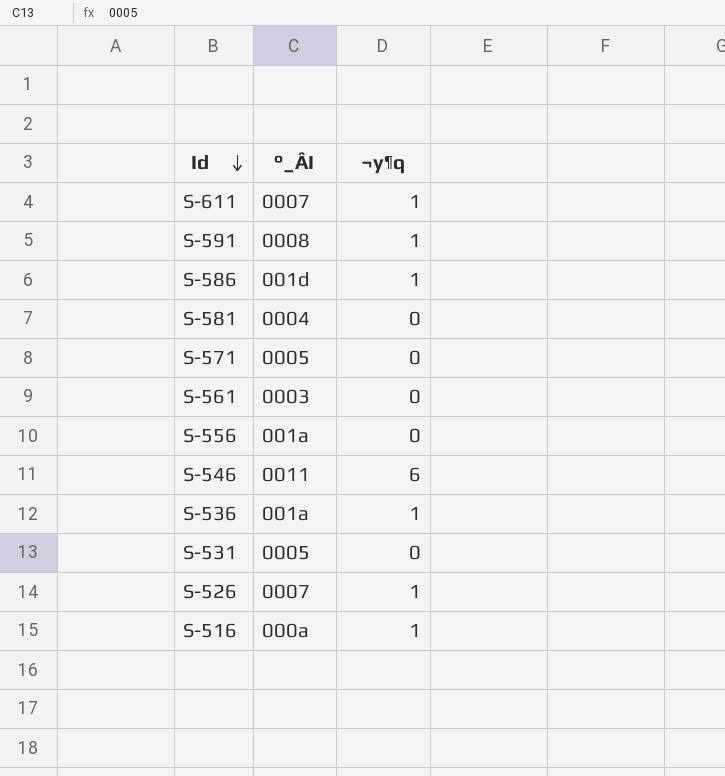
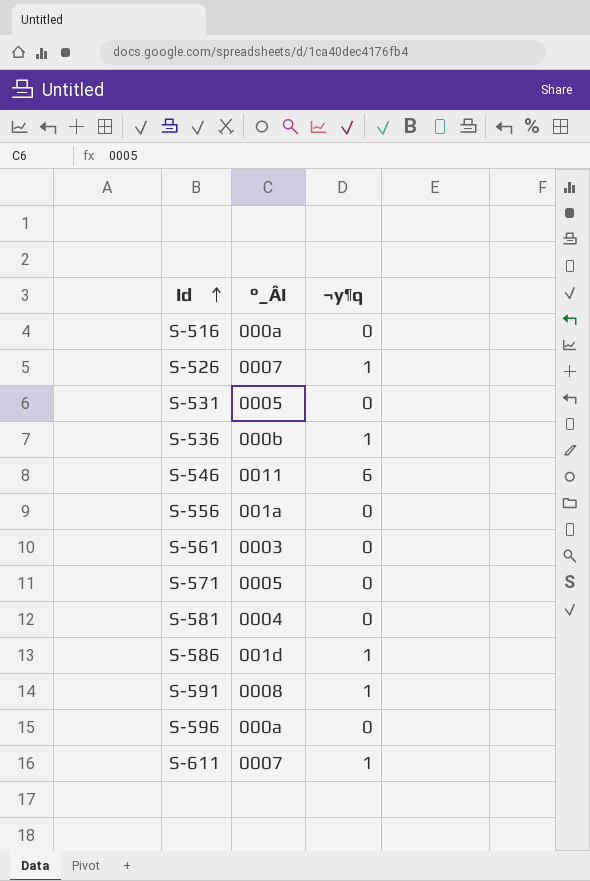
row order: Id descending -> Id ascending
S-516 | ¬y¶q: 1 -> 0
S-536 | °_ÂI: 001a -> 000b
row S-596: none -> 000a | 0

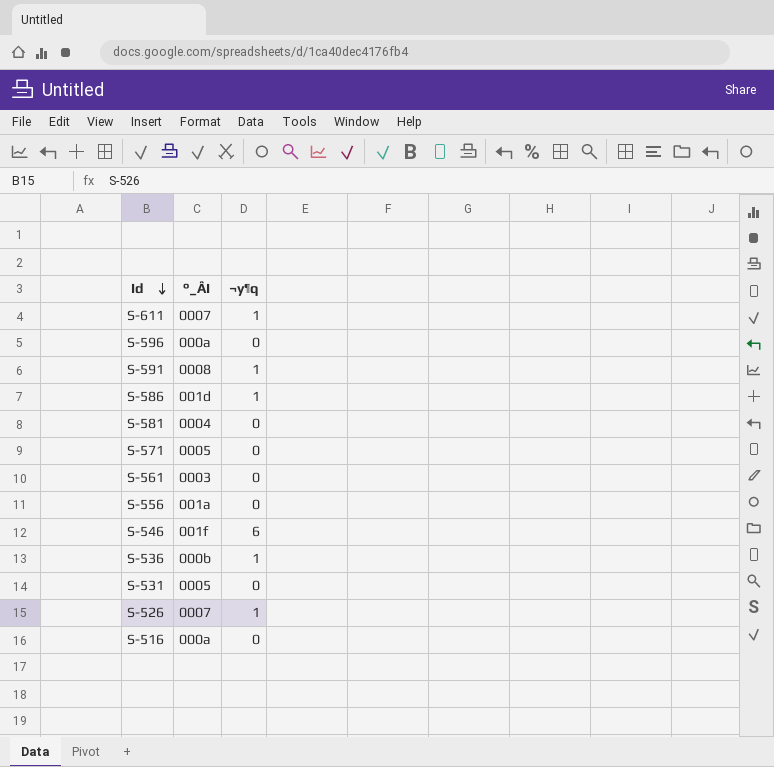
row order: Id ascending -> Id descending
S-546 | °_ÂI: 0011 -> 001f

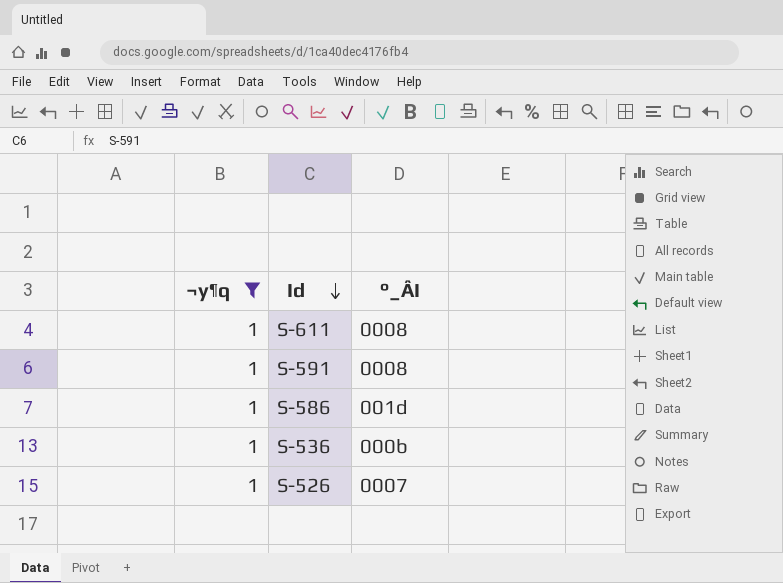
filter: none -> ¬y¶q = 1
column ¬y¶q | position: 3 -> 1
S-611 | °_ÂI: 0007 -> 0008

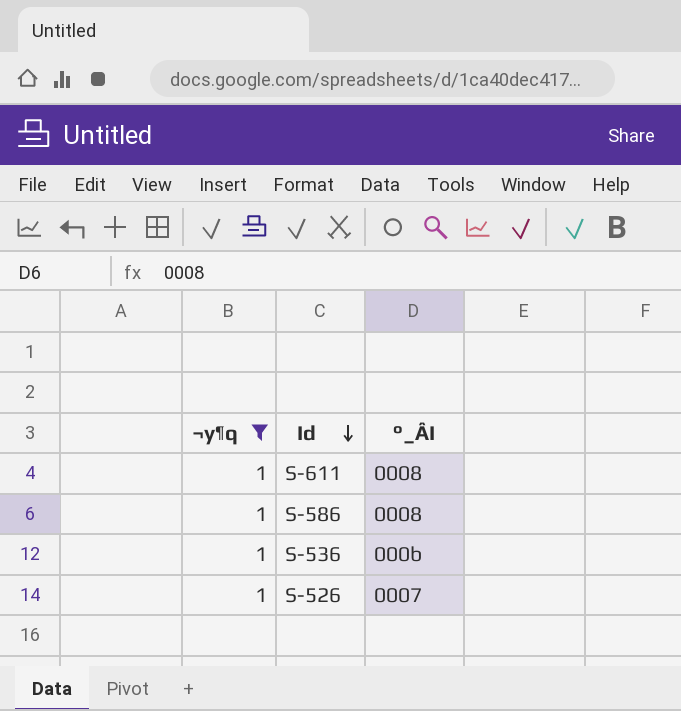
row S-591: 1 | 0008 -> none
S-586 | °_ÂI: 001d -> 0008

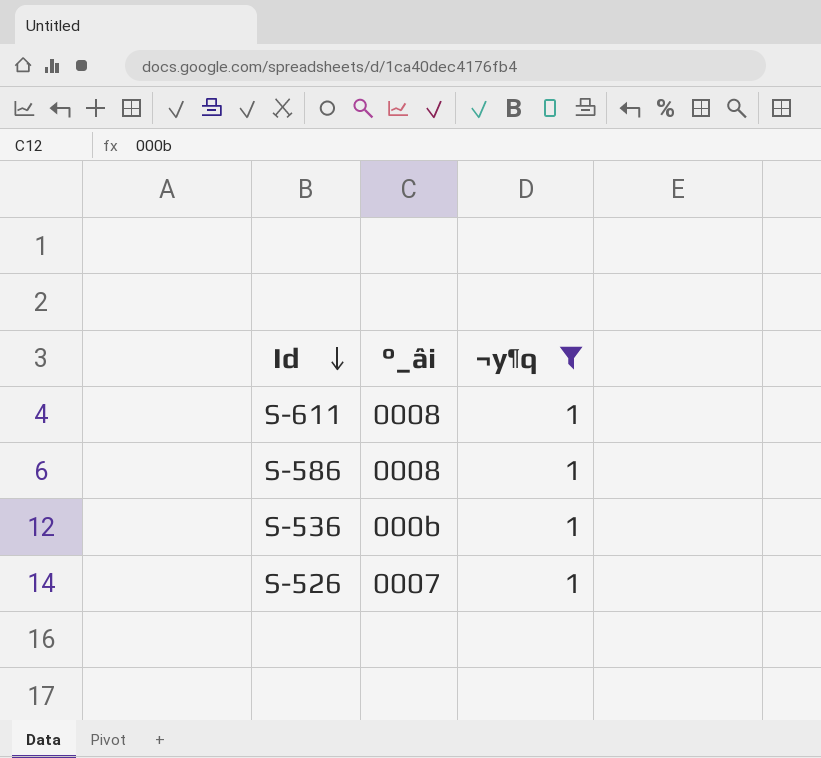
column name: °_ÂI -> °_âi
column ¬y¶q | position: 1 -> 3

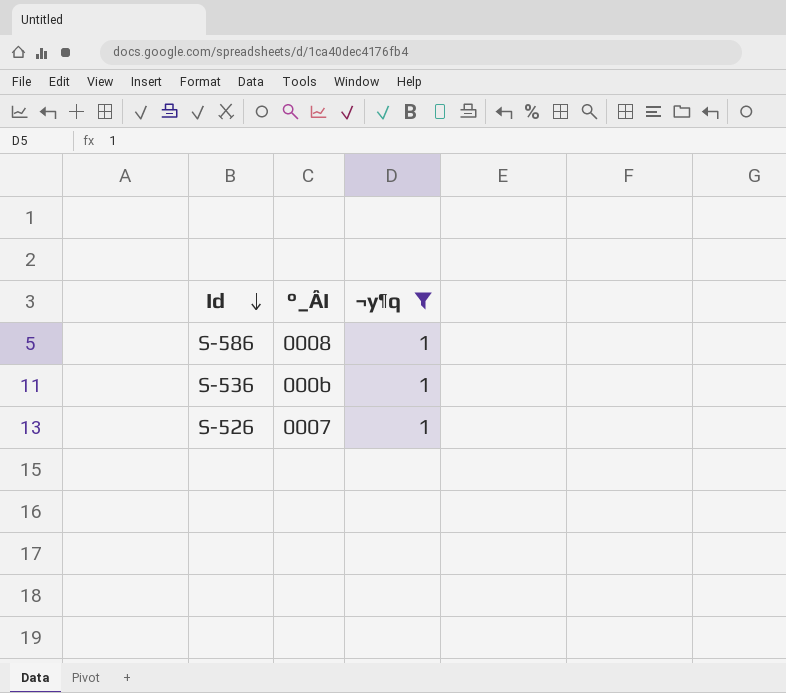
column name: °_âi -> °_ÂI
row S-611: 0008 | 1 -> none

